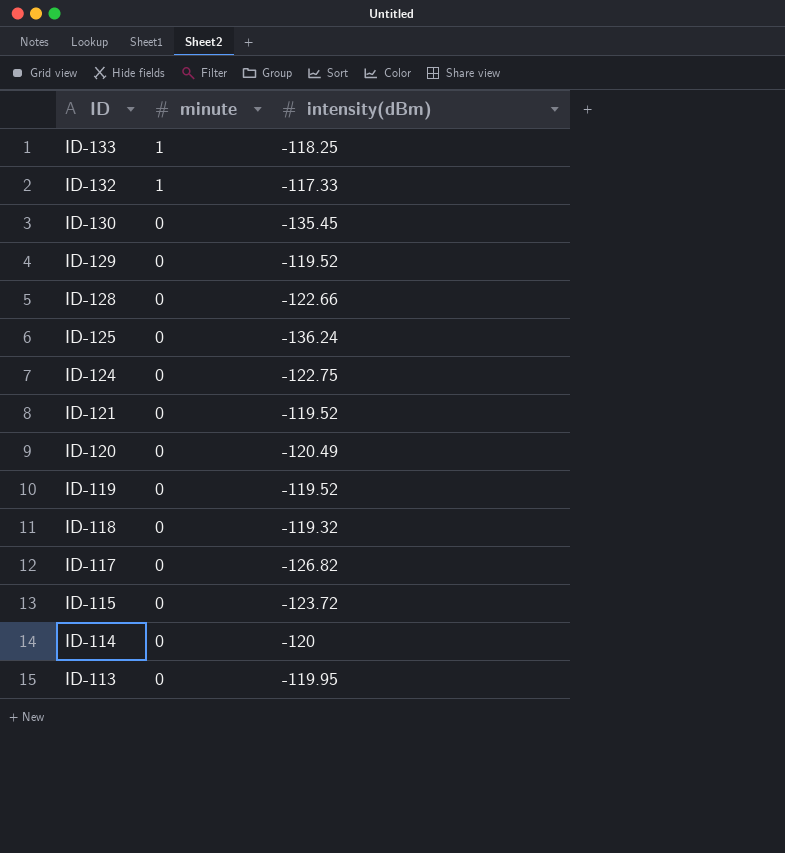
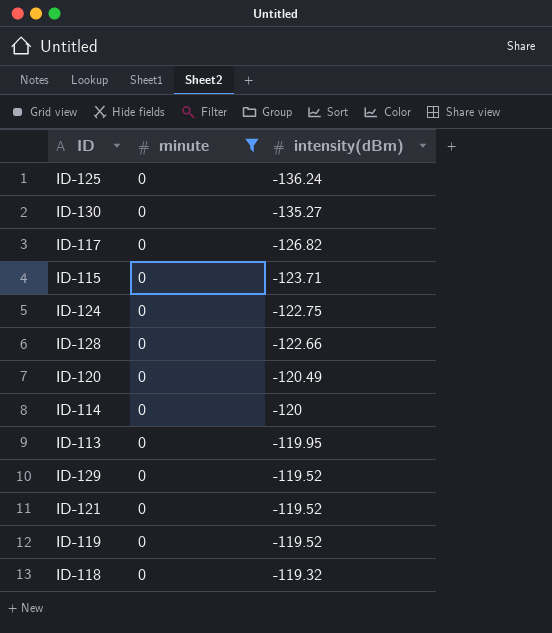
filter: none -> minute = 0
row order: ID descending -> intensity(dBm) ascending
ID-130 | intensity(dBm): -135.45 -> -135.27
ID-115 | intensity(dBm): -123.72 -> -123.71

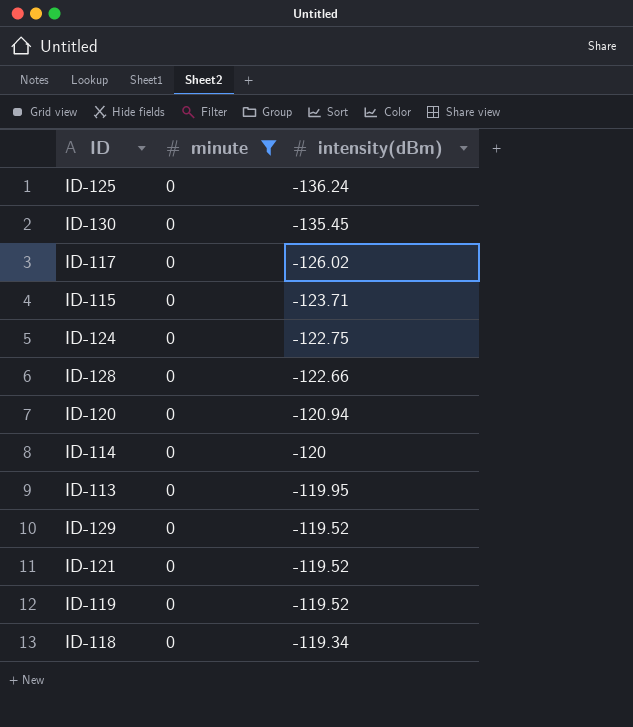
ID-130 | intensity(dBm): -135.27 -> -135.45
ID-117 | intensity(dBm): -126.82 -> -126.02
ID-120 | intensity(dBm): -120.49 -> -120.94
ID-118 | intensity(dBm): -119.32 -> -119.34

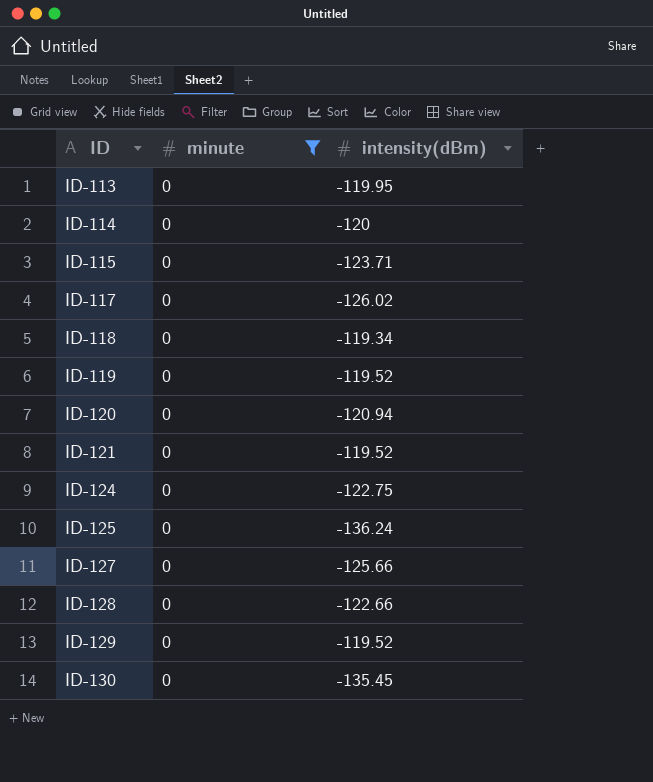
row order: intensity(dBm) ascending -> ID ascending
row ID-127: none -> 0 | -125.66

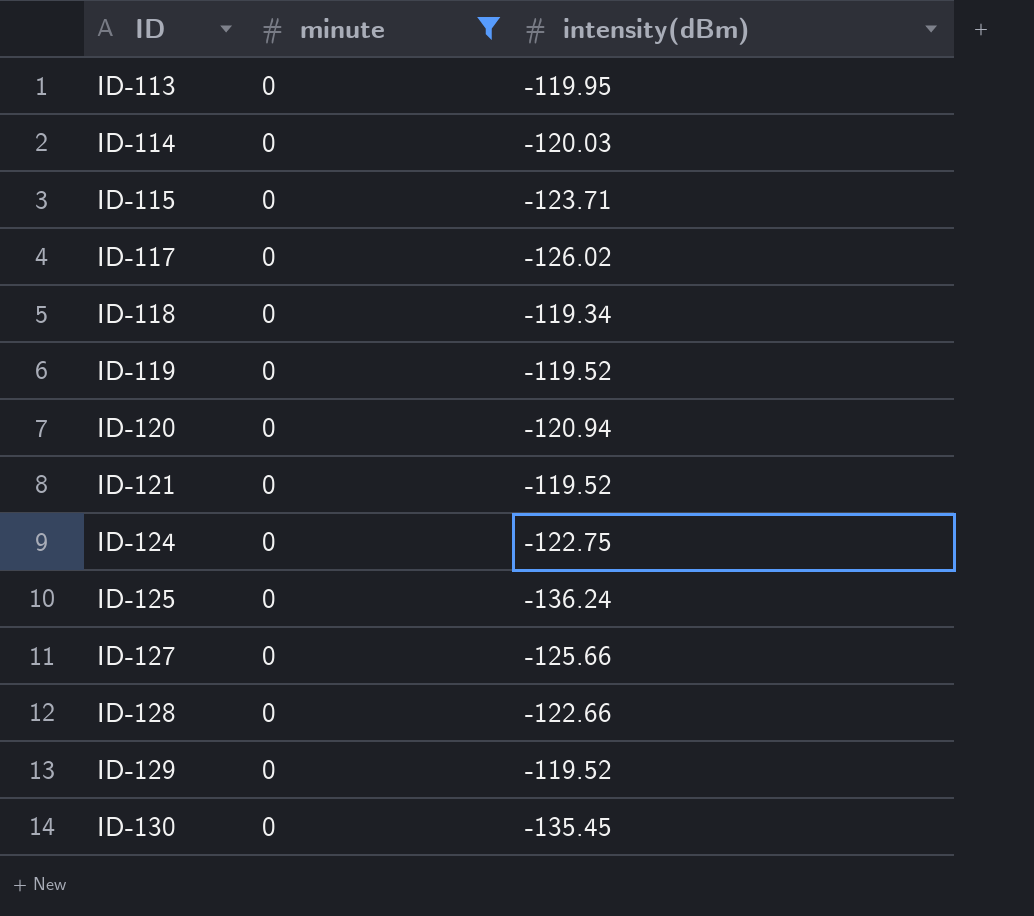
ID-114 | intensity(dBm): -120 -> -120.03

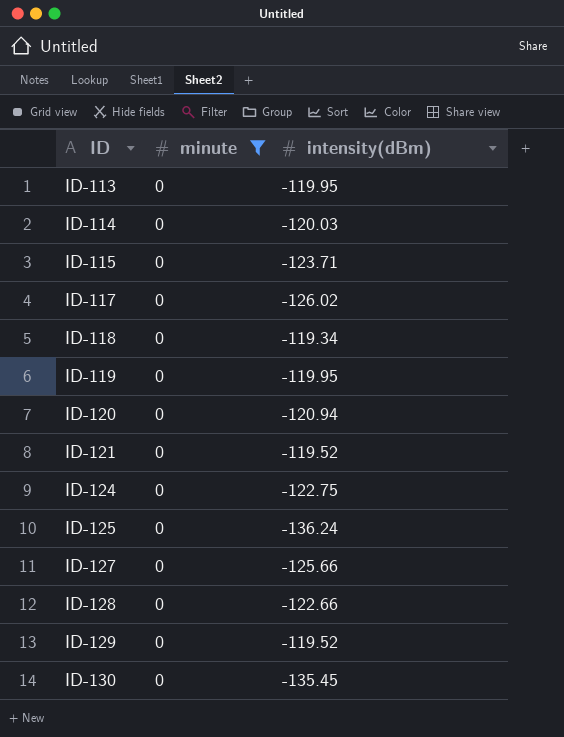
ID-119 | intensity(dBm): -119.52 -> -119.95

